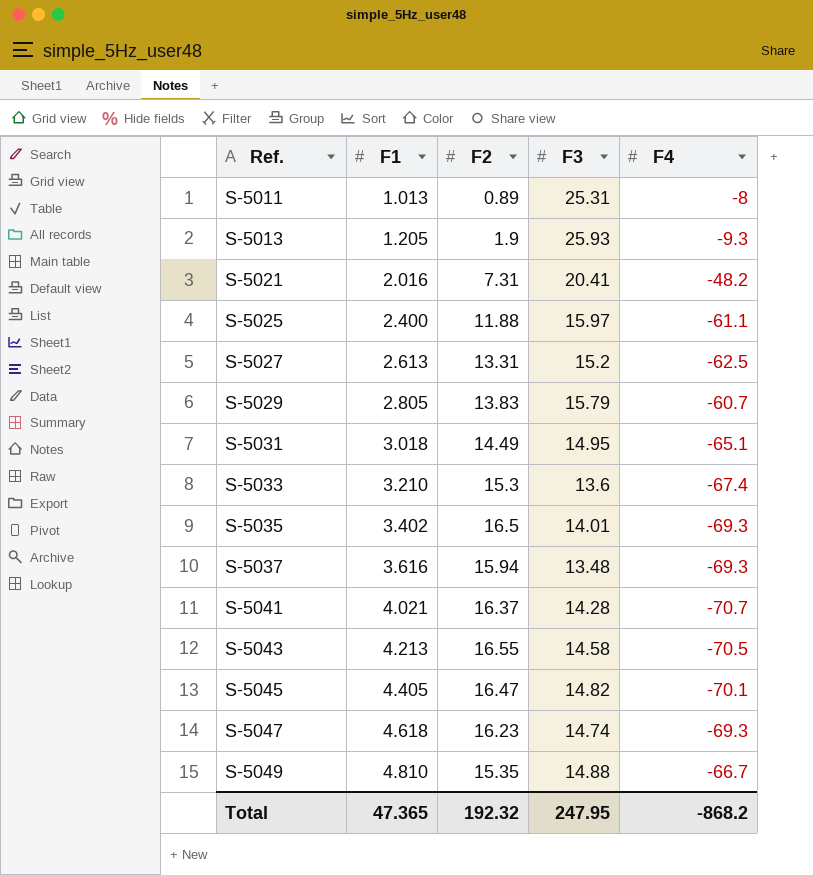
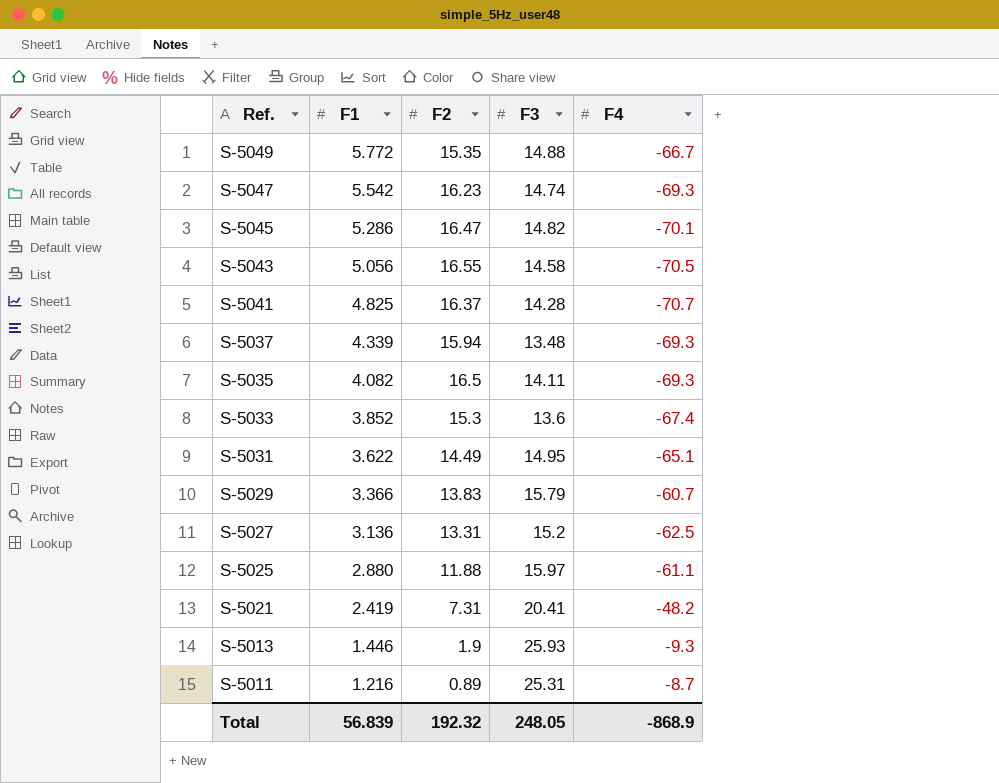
row order: Ref. ascending -> Ref. descending
S-5049 | F1: 4.810 -> 5.772
S-5047 | F1: 4.618 -> 5.542
S-5045 | F1: 4.405 -> 5.286
S-5043 | F1: 4.213 -> 5.056
S-5041 | F1: 4.021 -> 4.825
S-5037 | F1: 3.616 -> 4.339
S-5035 | F1: 3.402 -> 4.082
S-5035 | F3: 14.01 -> 14.11
S-5033 | F1: 3.210 -> 3.852
S-5031 | F1: 3.018 -> 3.622
S-5029 | F1: 2.805 -> 3.366
S-5027 | F1: 2.613 -> 3.136
S-5025 | F1: 2.400 -> 2.880
S-5021 | F1: 2.016 -> 2.419
S-5013 | F1: 1.205 -> 1.446
S-5011 | F1: 1.013 -> 1.216
S-5011 | F4: -8 -> -8.7
Total | F1: 47.365 -> 56.839
Total | F3: 247.95 -> 248.05
Total | F4: -868.2 -> -868.9

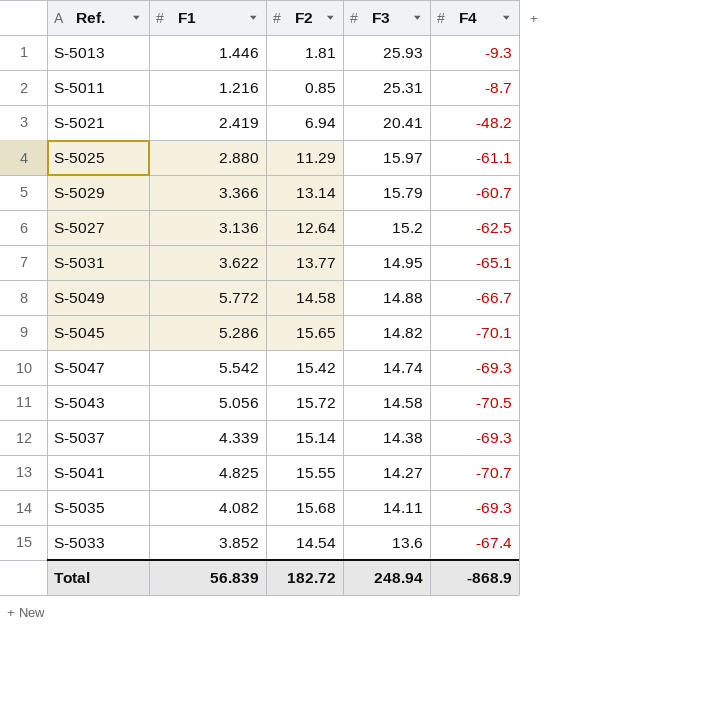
row order: Ref. descending -> F3 descending
S-5013 | F2: 1.9 -> 1.81
S-5011 | F2: 0.89 -> 0.85
S-5021 | F2: 7.31 -> 6.94
S-5025 | F2: 11.88 -> 11.29
S-5029 | F2: 13.83 -> 13.14
S-5027 | F2: 13.31 -> 12.64
S-5031 | F2: 14.49 -> 13.77
S-5049 | F2: 15.35 -> 14.58
S-5045 | F2: 16.47 -> 15.65
S-5047 | F2: 16.23 -> 15.42
S-5043 | F2: 16.55 -> 15.72
S-5037 | F2: 15.94 -> 15.14
S-5037 | F3: 13.48 -> 14.38
S-5041 | F2: 16.37 -> 15.55
S-5041 | F3: 14.28 -> 14.27
S-5035 | F2: 16.5 -> 15.68
S-5033 | F2: 15.3 -> 14.54
Total | F2: 192.32 -> 182.72
Total | F3: 248.05 -> 248.94

